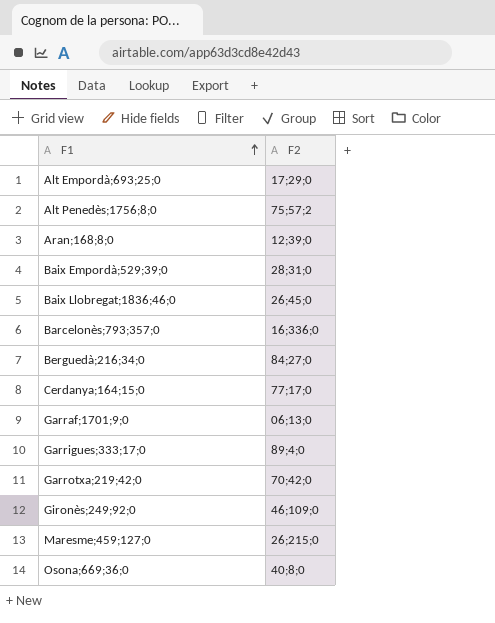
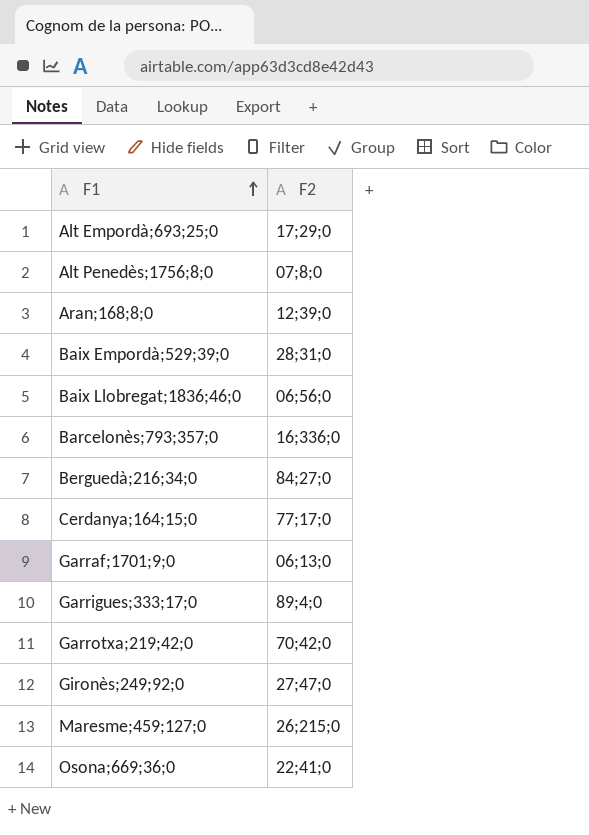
Alt Penedès;1756;8;0 | F2: 75;57;2 -> 07;8;0
Baix Llobregat;1836;46;0 | F2: 26;45;0 -> 06;56;0
Gironès;249;92;0 | F2: 46;109;0 -> 27;47;0
Osona;669;36;0 | F2: 40;8;0 -> 22;41;0

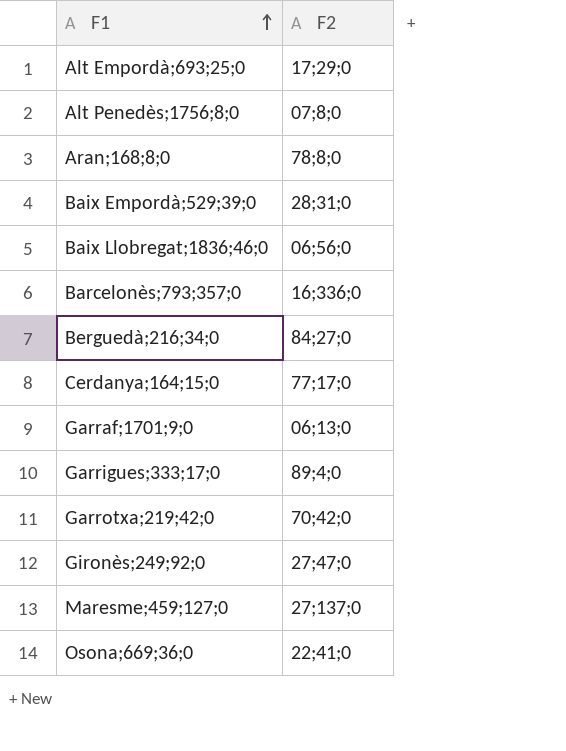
Aran;168;8;0 | F2: 12;39;0 -> 78;8;0
Maresme;459;127;0 | F2: 26;215;0 -> 27;137;0

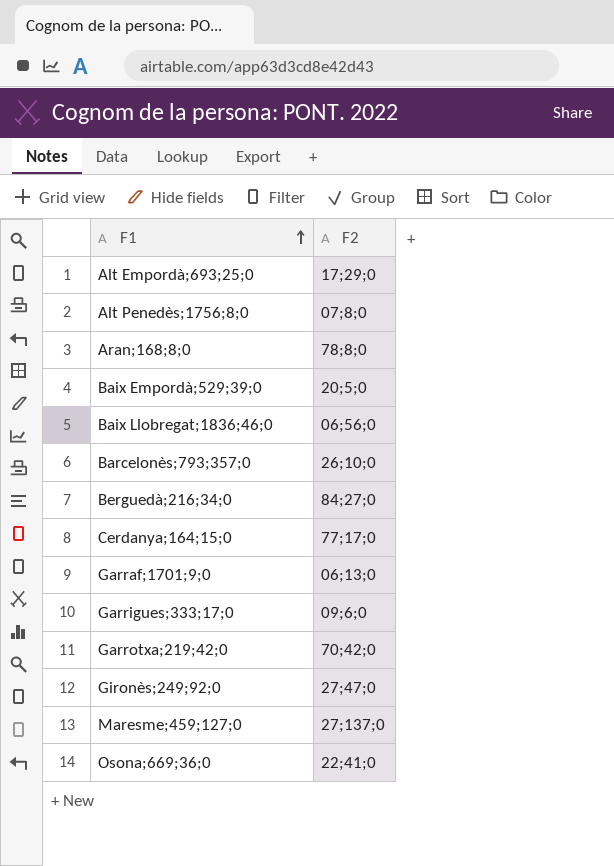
Baix Empordà;529;39;0 | F2: 28;31;0 -> 20;5;0
Barcelonès;793;357;0 | F2: 16;336;0 -> 26;10;0
Garrigues;333;17;0 | F2: 89;4;0 -> 09;6;0

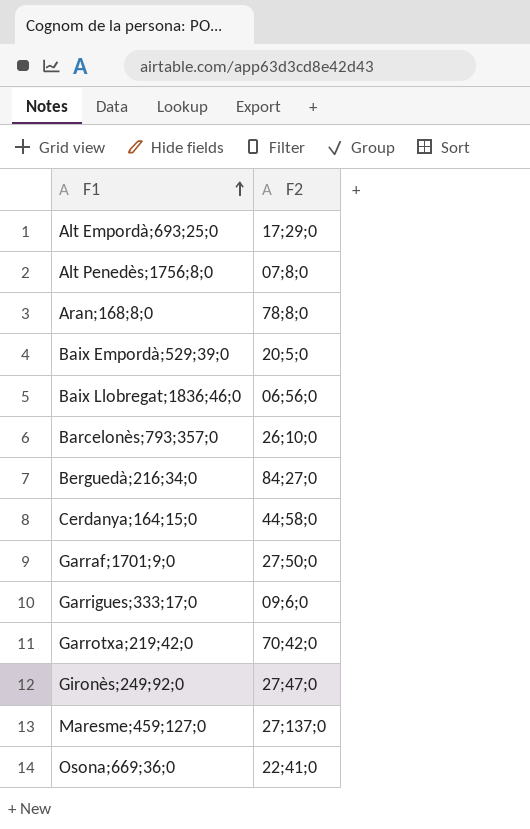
Cerdanya;164;15;0 | F2: 77;17;0 -> 44;58;0
Garraf;1701;9;0 | F2: 06;13;0 -> 27;50;0

